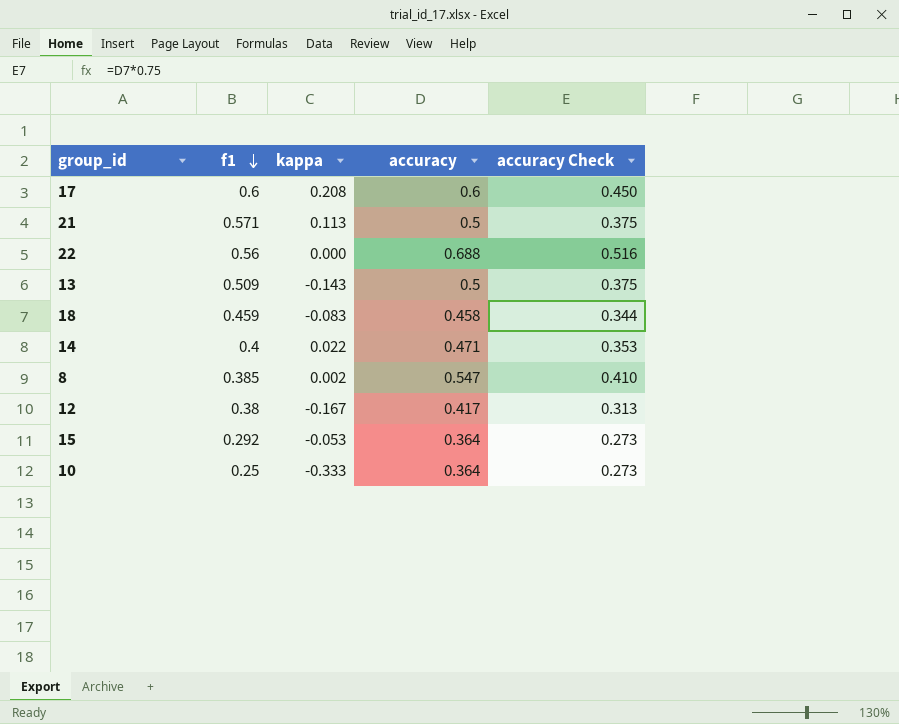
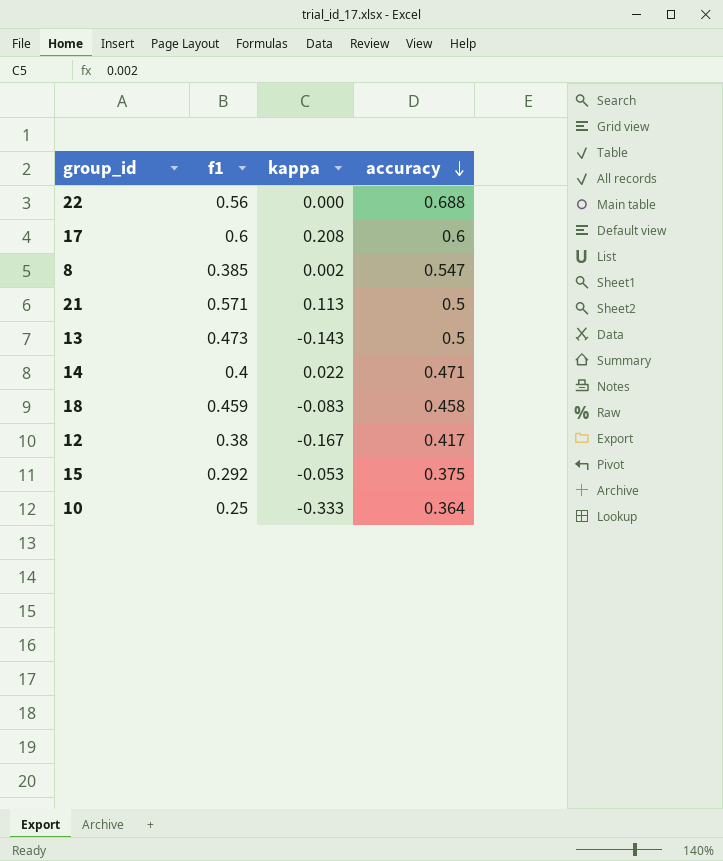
row order: f1 descending -> accuracy descending
column accuracy Check | formula: [accuracy] * 0.75 -> none
13 | f1: 0.509 -> 0.473
15 | accuracy: 0.364 -> 0.375

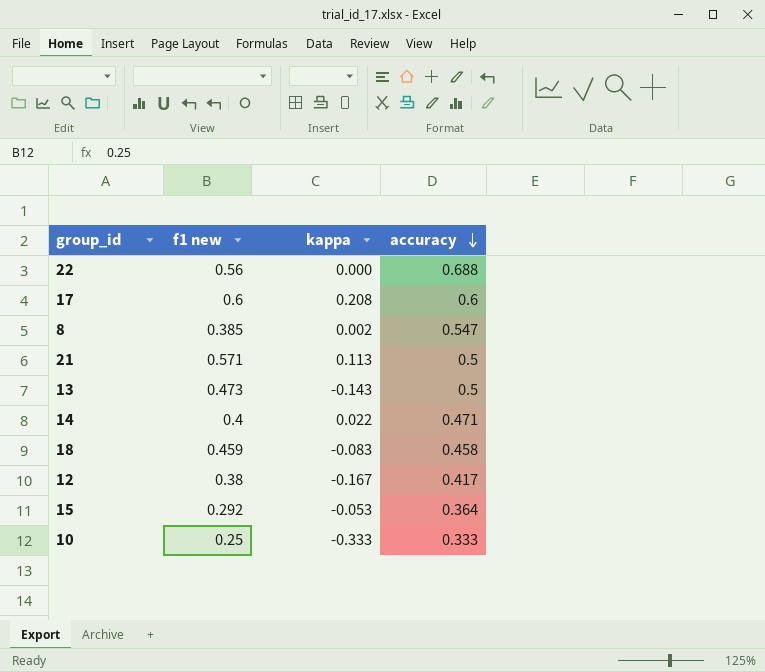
column name: f1 -> f1 new
15 | accuracy: 0.375 -> 0.364
10 | accuracy: 0.364 -> 0.333

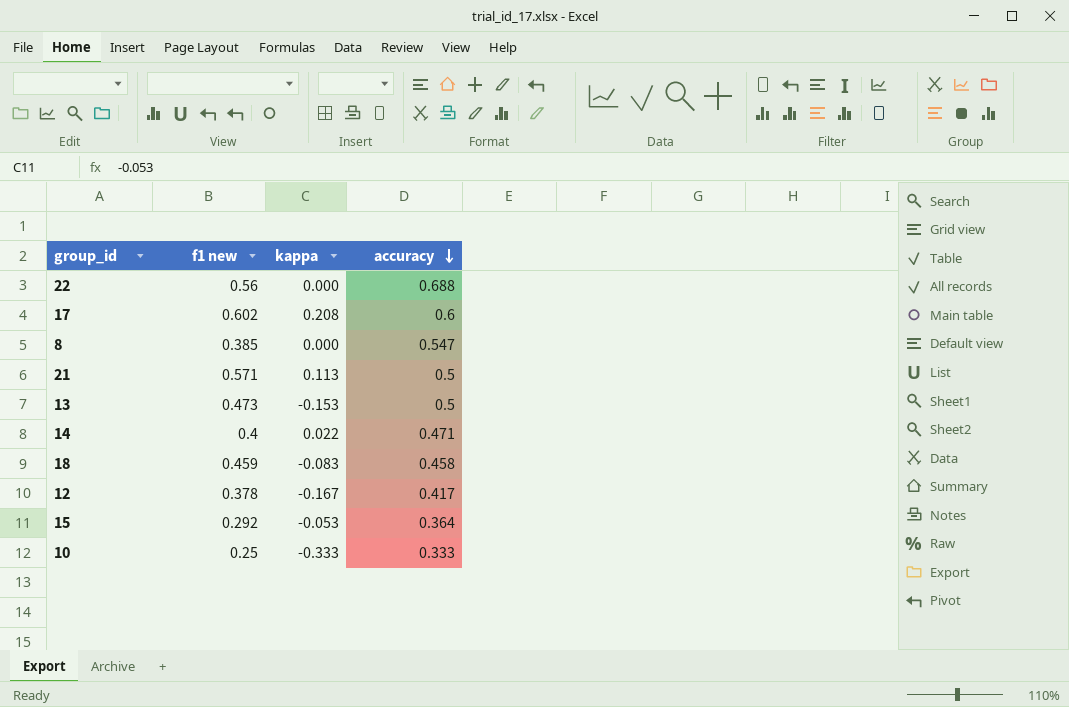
17 | f1 new: 0.6 -> 0.602
8 | kappa: 0.002 -> 0.000
13 | kappa: -0.143 -> -0.153
12 | f1 new: 0.38 -> 0.378

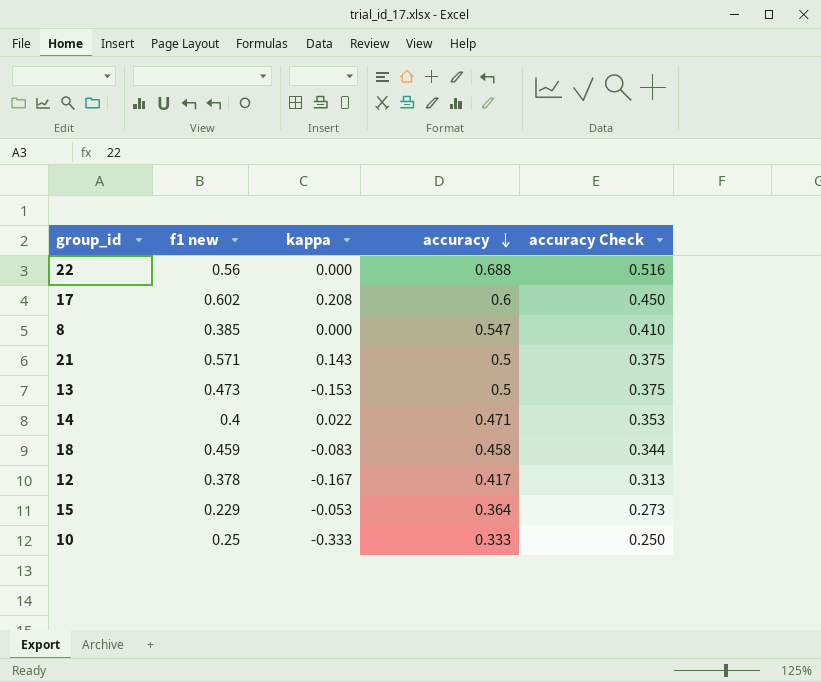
column accuracy Check | formula: none -> [accuracy] * 0.75
21 | kappa: 0.113 -> 0.143
15 | f1 new: 0.292 -> 0.229

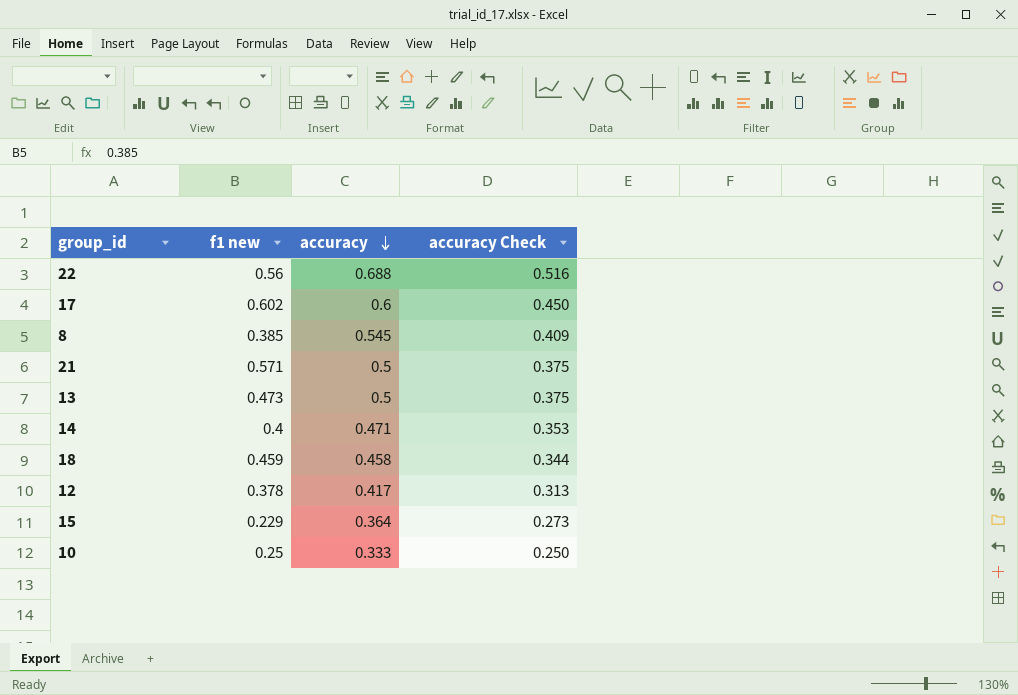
column kappa | position: 3 -> none
8 | accuracy: 0.547 -> 0.545
8 | accuracy Check: 0.410 -> 0.409

